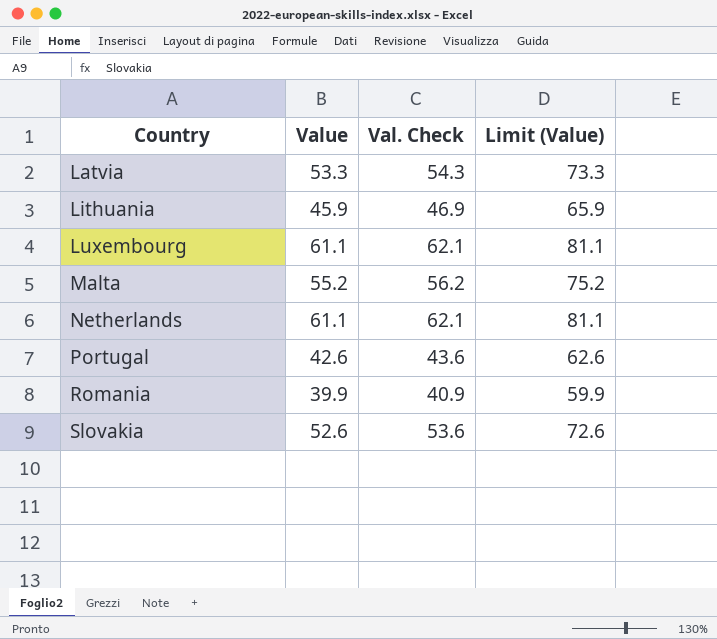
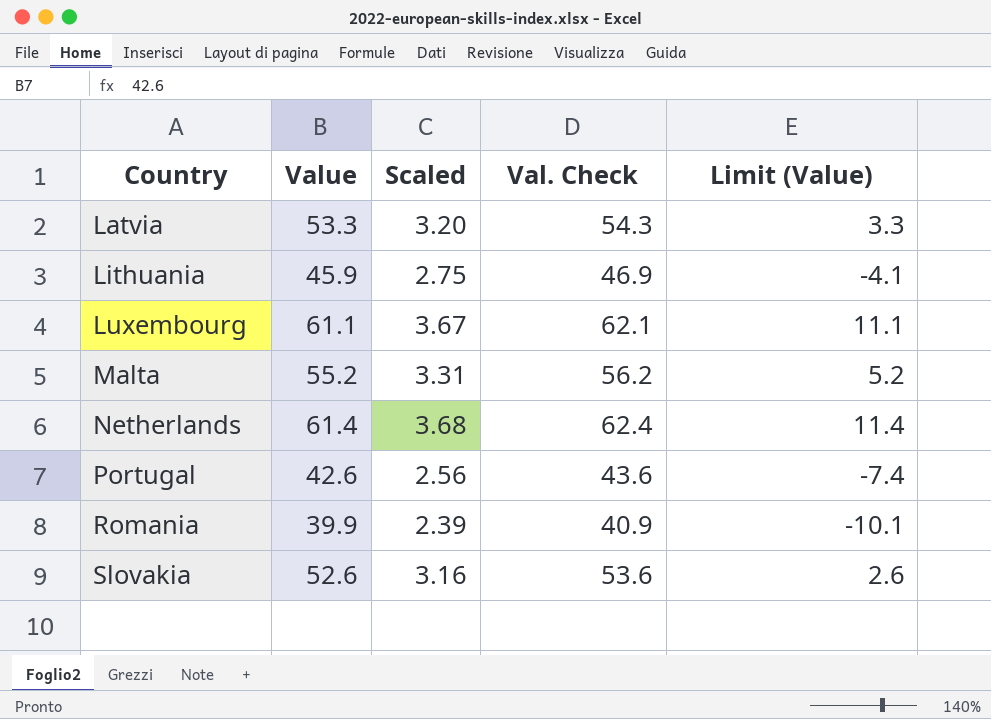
column Scaled | formula: none -> [Value] * 0.06
column Limit (Value) | formula: [Value] + 20 -> [Value] - 50
Netherlands | Value: 61.1 -> 61.4
Netherlands | Val. Check: 62.1 -> 62.4

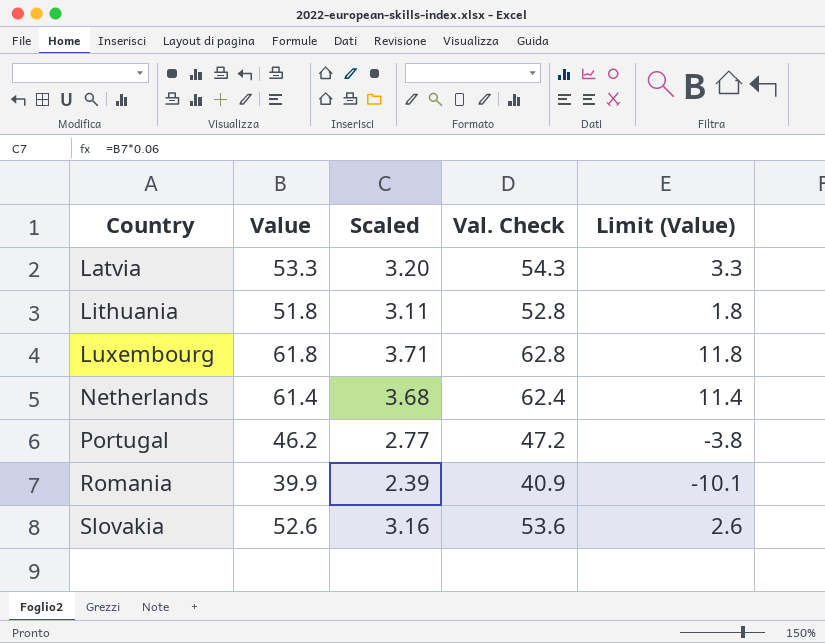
row Malta: 55.2 | 3.31 | 56.2 | 5.2 -> none
Lithuania | Value: 45.9 -> 51.8
Lithuania | Scaled: 2.75 -> 3.11
Lithuania | Val. Check: 46.9 -> 52.8
Lithuania | Limit (Value): -4.1 -> 1.8
Luxembourg | Value: 61.1 -> 61.8
Luxembourg | Scaled: 3.67 -> 3.71
Luxembourg | Val. Check: 62.1 -> 62.8
Luxembourg | Limit (Value): 11.1 -> 11.8
Portugal | Value: 42.6 -> 46.2
Portugal | Scaled: 2.56 -> 2.77
Portugal | Val. Check: 43.6 -> 47.2
Portugal | Limit (Value): -7.4 -> -3.8

